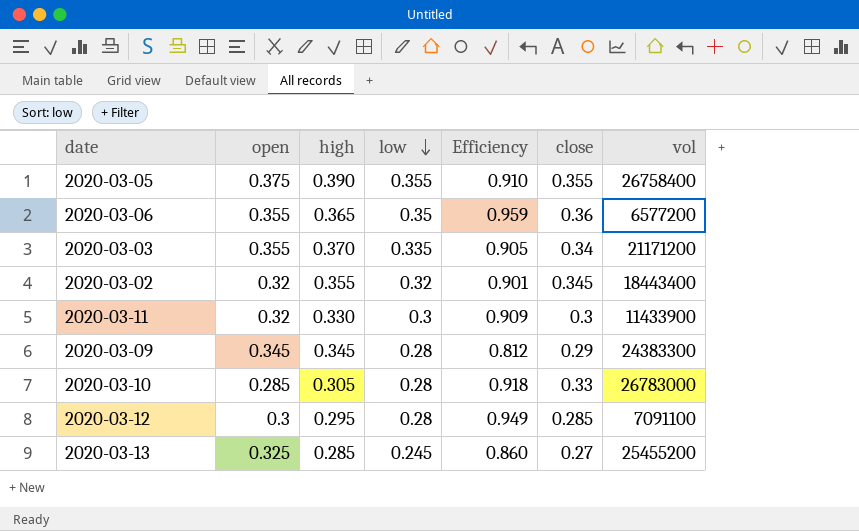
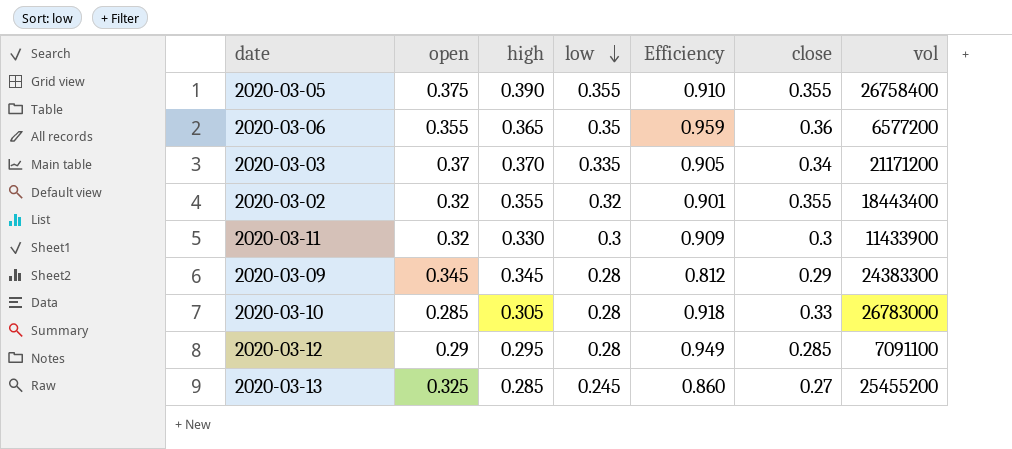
2020-03-03 | open: 0.355 -> 0.37
2020-03-02 | close: 0.345 -> 0.355
2020-03-12 | open: 0.3 -> 0.29

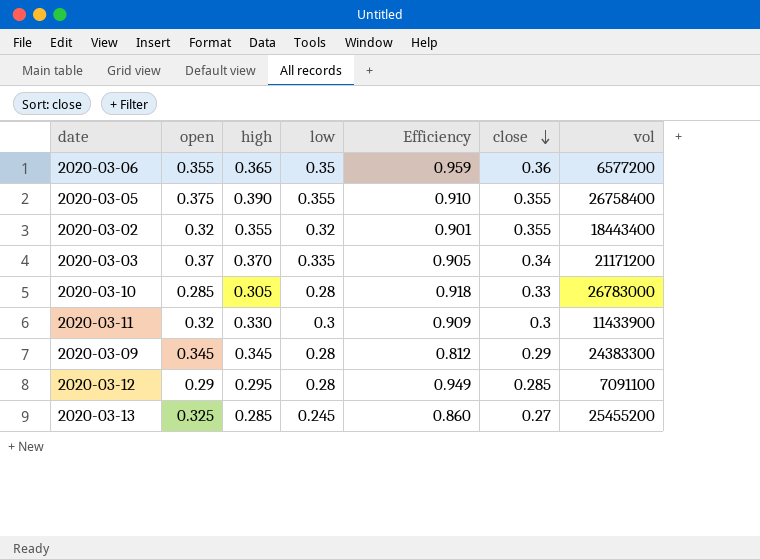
row order: low descending -> close descending

